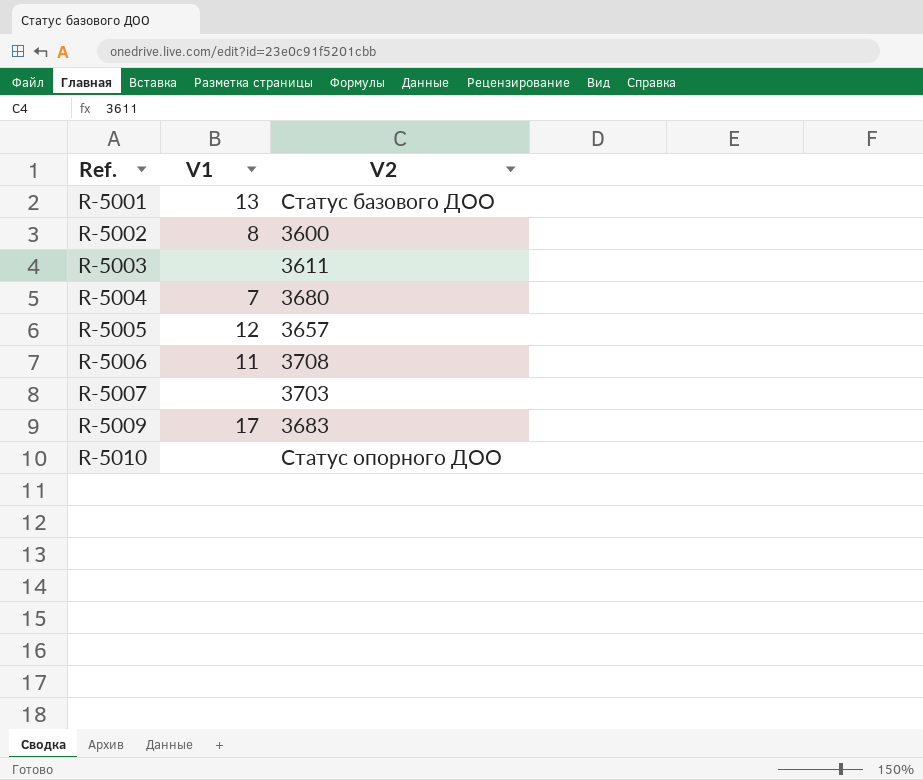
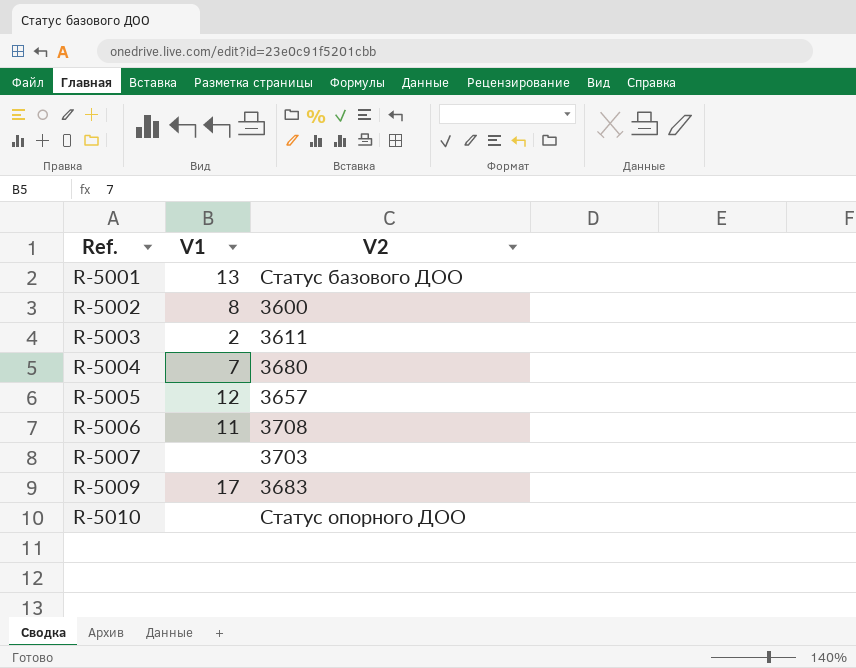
R-5003 | V1: none -> 2

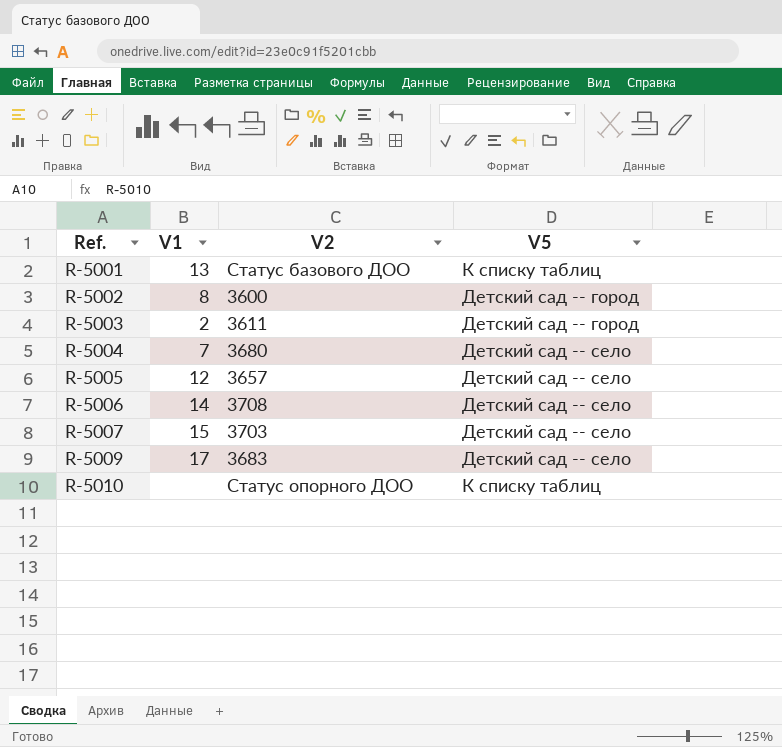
column V5 | position: none -> 4
R-5006 | V1: 11 -> 14
R-5007 | V1: none -> 15

